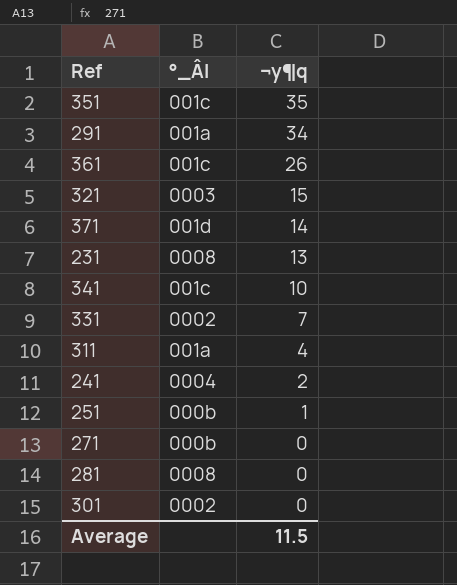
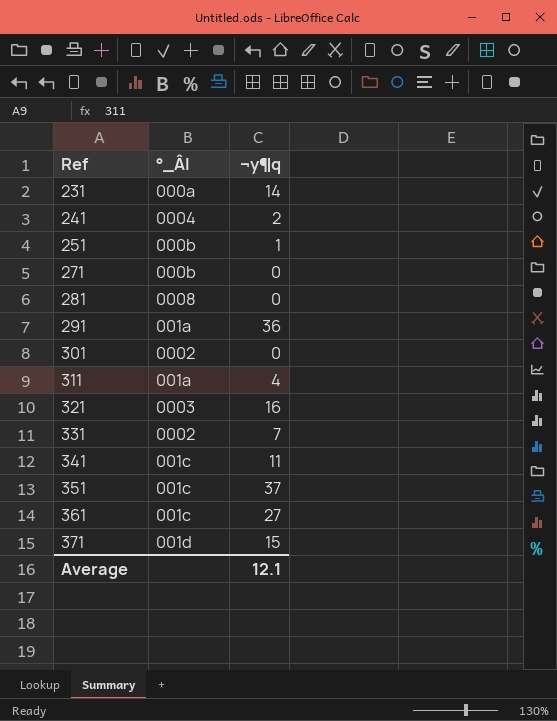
row order: ¬y¶q descending -> Ref ascending
231 | °_ÂI: 0008 -> 000a
231 | ¬y¶q: 13 -> 14
291 | ¬y¶q: 34 -> 36
321 | ¬y¶q: 15 -> 16
341 | ¬y¶q: 10 -> 11
351 | ¬y¶q: 35 -> 37
361 | ¬y¶q: 26 -> 27
371 | ¬y¶q: 14 -> 15
Average | ¬y¶q: 11.5 -> 12.1

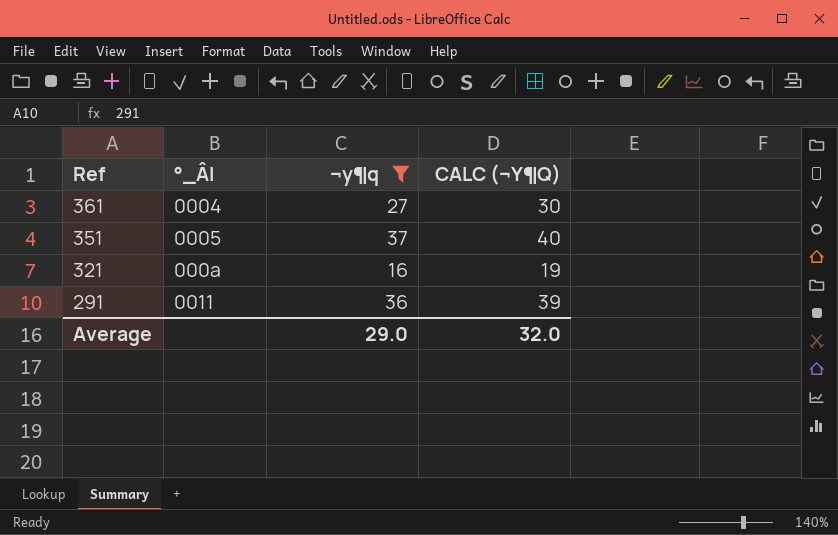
filter: none -> ¬y¶q >= 16
row order: Ref ascending -> Ref descending
column CALC (¬Y¶Q) | formula: none -> [¬y¶q] + 3
361 | °_ÂI: 001c -> 0004
351 | °_ÂI: 001c -> 0005
321 | °_ÂI: 0003 -> 000a
291 | °_ÂI: 001a -> 0011
Average | ¬y¶q: 12.1 -> 29.0

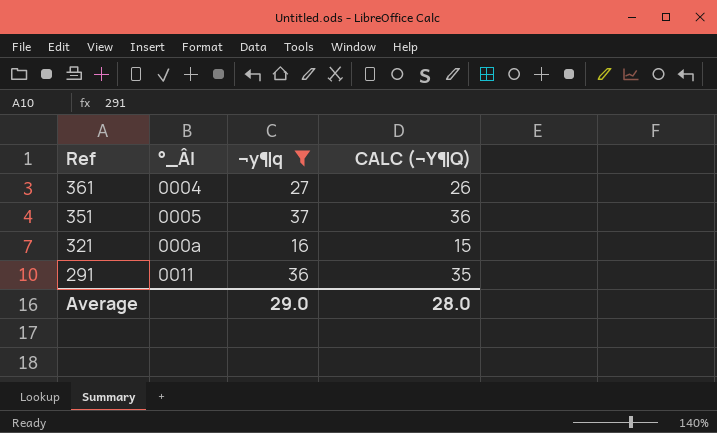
column CALC (¬Y¶Q) | formula: [¬y¶q] + 3 -> [¬y¶q] - 1
Average | CALC (¬Y¶Q): 32.0 -> 28.0

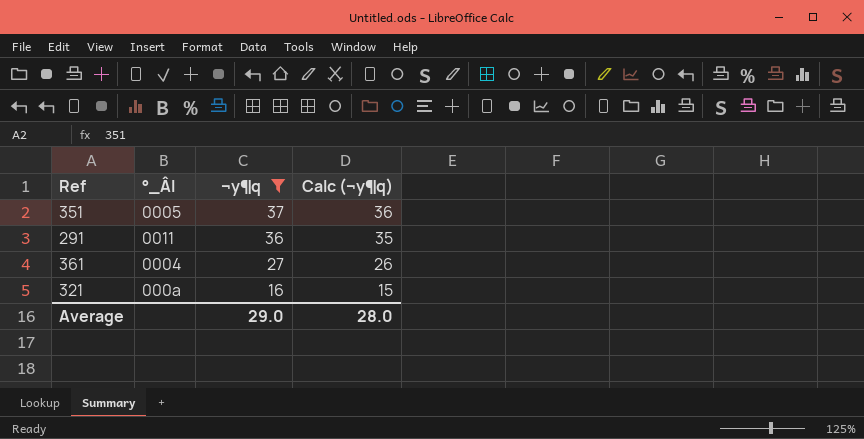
row order: Ref descending -> ¬y¶q descending
column name: CALC (¬Y¶Q) -> Calc (¬y¶q)

